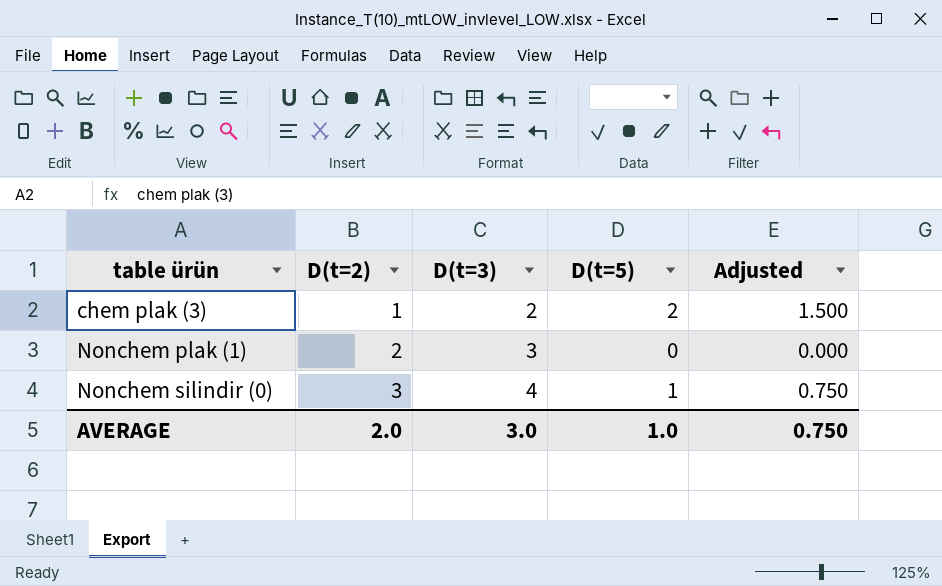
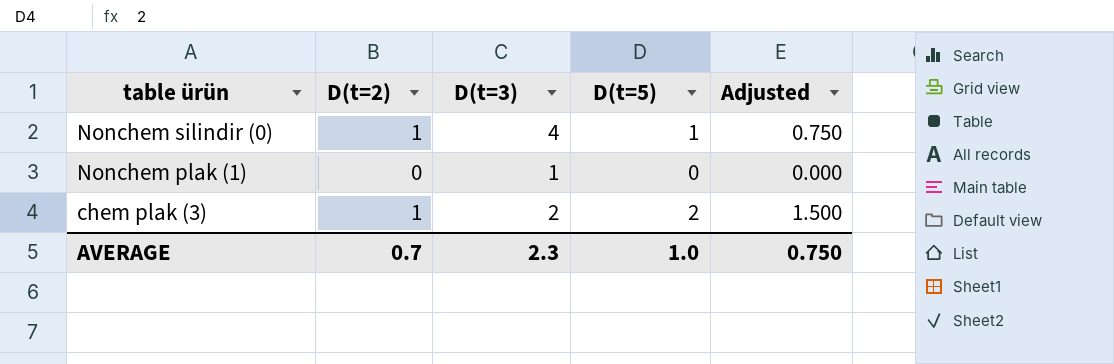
row order: table ürün ascending -> table ürün descending
Nonchem silindir (0) | D(t=2): 3 -> 1
Nonchem plak (1) | D(t=2): 2 -> 0
Nonchem plak (1) | D(t=3): 3 -> 1
AVERAGE | D(t=2): 2.0 -> 0.7
AVERAGE | D(t=3): 3.0 -> 2.3

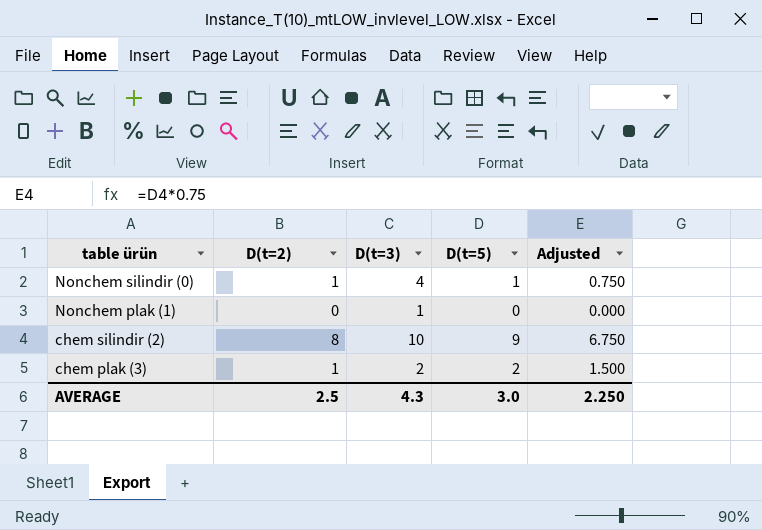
row chem silindir (2): none -> 8 | 10 | 9 | 6.750
AVERAGE | D(t=2): 0.7 -> 2.5
AVERAGE | D(t=3): 2.3 -> 4.3
AVERAGE | D(t=5): 1.0 -> 3.0
AVERAGE | Adjusted: 0.750 -> 2.250

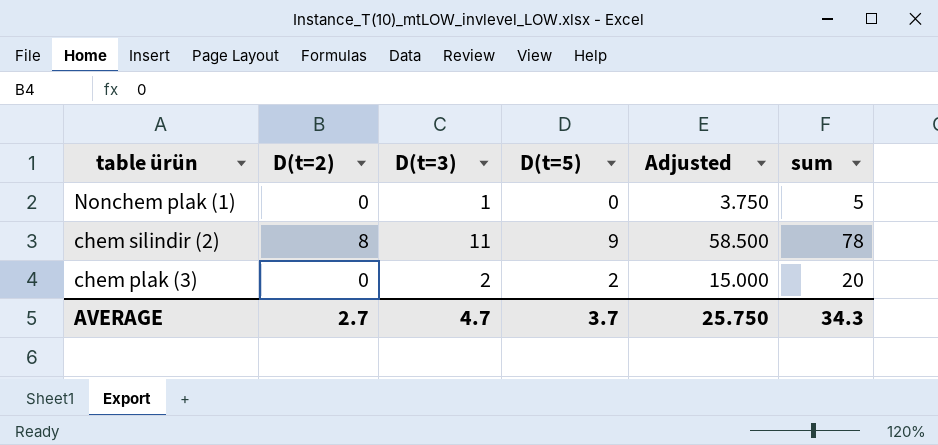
column Adjusted | formula: [D(t=5)] * 0.75 -> [sum] * 0.75
column sum | position: none -> 6
row Nonchem silindir (0): 1 | 4 | 1 | 0.750 -> none
chem silindir (2) | D(t=3): 10 -> 11
chem plak (3) | D(t=2): 1 -> 0
AVERAGE | D(t=2): 2.5 -> 2.7
AVERAGE | D(t=3): 4.3 -> 4.7
AVERAGE | D(t=5): 3.0 -> 3.7
AVERAGE | Adjusted: 2.250 -> 25.750

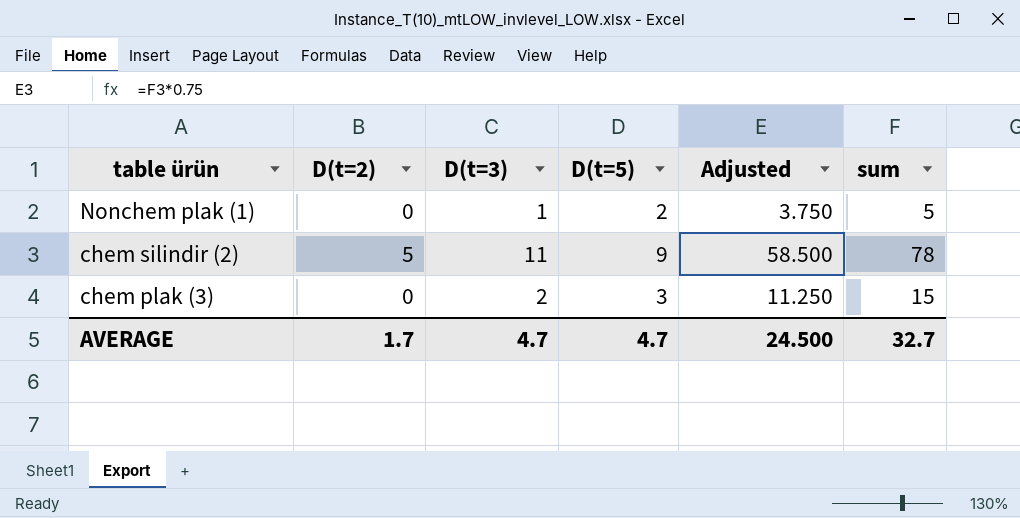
Nonchem plak (1) | D(t=5): 0 -> 2
chem silindir (2) | D(t=2): 8 -> 5
chem plak (3) | D(t=5): 2 -> 3
chem plak (3) | Adjusted: 15.000 -> 11.250
chem plak (3) | sum: 20 -> 15
AVERAGE | D(t=2): 2.7 -> 1.7
AVERAGE | D(t=5): 3.7 -> 4.7
AVERAGE | Adjusted: 25.750 -> 24.500
AVERAGE | sum: 34.3 -> 32.7

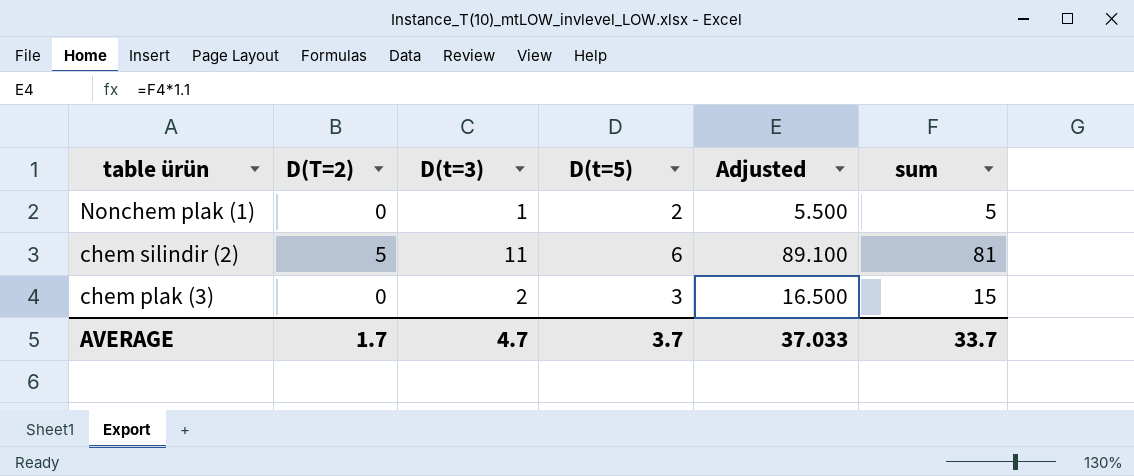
column name: D(t=2) -> D(T=2)
column Adjusted | formula: [sum] * 0.75 -> [sum] * 1.1
chem silindir (2) | D(t=5): 9 -> 6
chem silindir (2) | sum: 78 -> 81
AVERAGE | D(t=5): 4.7 -> 3.7
AVERAGE | Adjusted: 24.500 -> 37.033
AVERAGE | sum: 32.7 -> 33.7

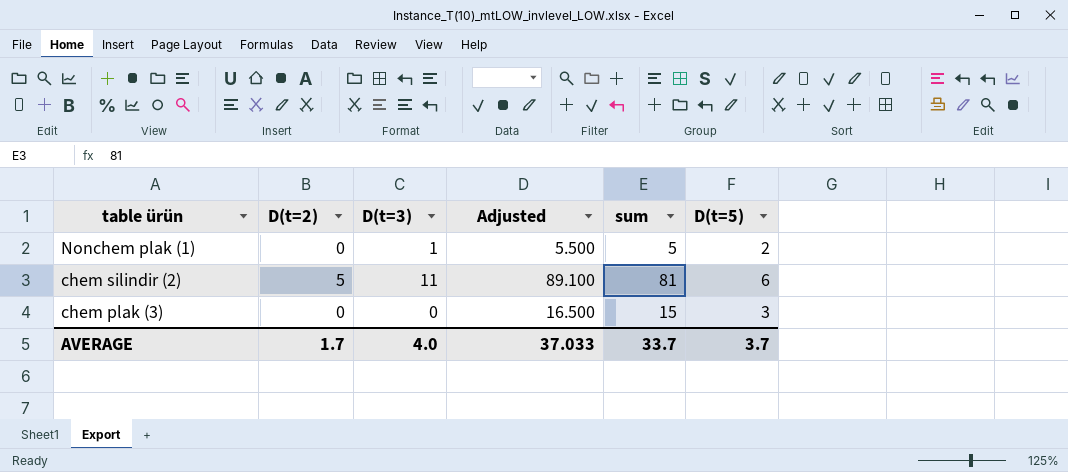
column name: D(T=2) -> D(t=2)
column D(t=5) | position: 4 -> 6
chem plak (3) | D(t=3): 2 -> 0
AVERAGE | D(t=3): 4.7 -> 4.0

